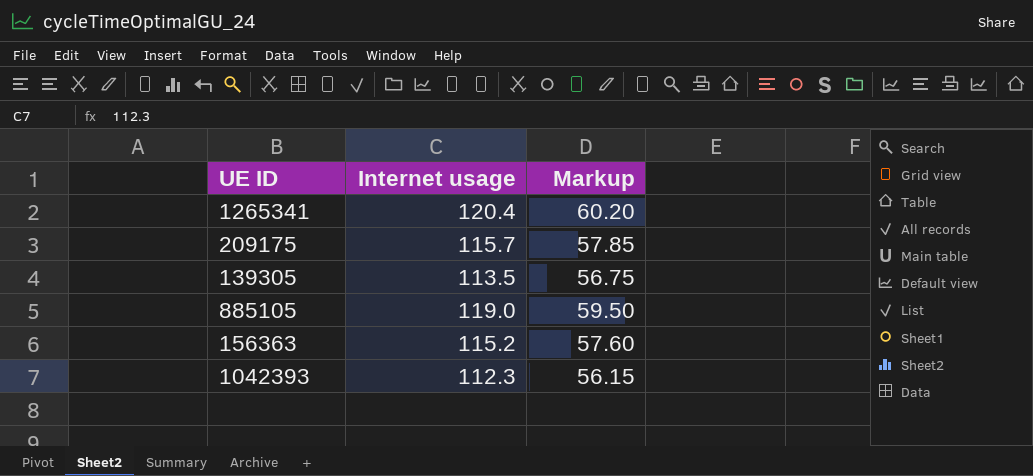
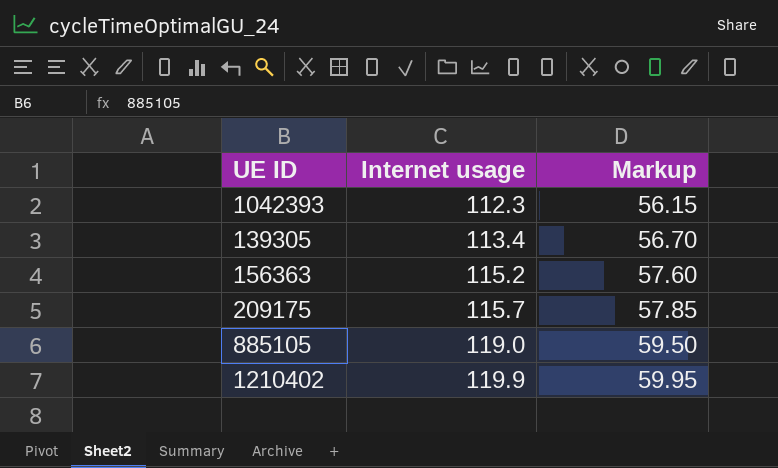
row order: none -> Internet usage ascending
row 1265341: 120.4 | 60.20 -> none
139305 | Internet usage: 113.5 -> 113.4
139305 | Markup: 56.75 -> 56.70
row 1210402: none -> 119.9 | 59.95

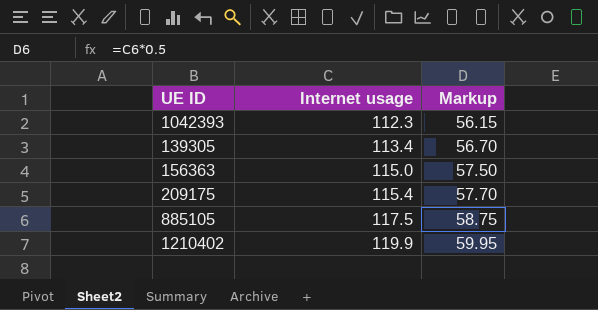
156363 | Internet usage: 115.2 -> 115.0
156363 | Markup: 57.60 -> 57.50
209175 | Internet usage: 115.7 -> 115.4
209175 | Markup: 57.85 -> 57.70
885105 | Internet usage: 119.0 -> 117.5
885105 | Markup: 59.50 -> 58.75

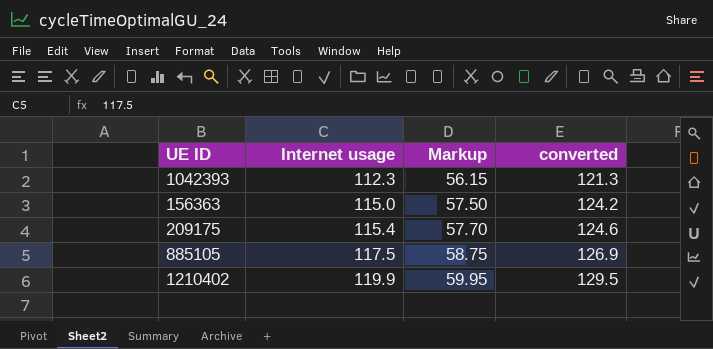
column converted | formula: none -> [Internet usage] * 1.08
row 139305: 113.4 | 56.70 -> none

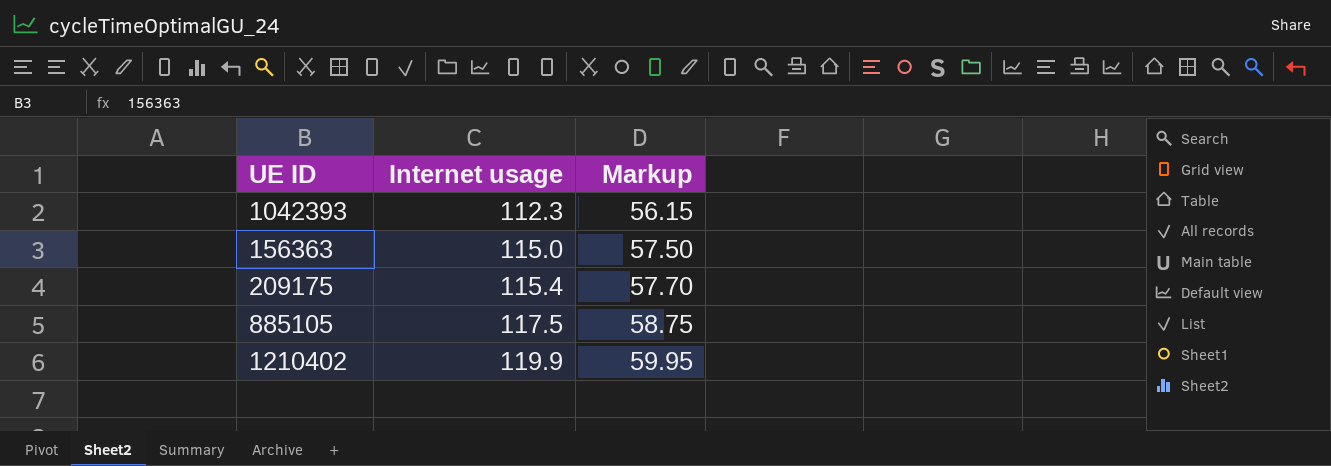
column converted | formula: [Internet usage] * 1.08 -> none

